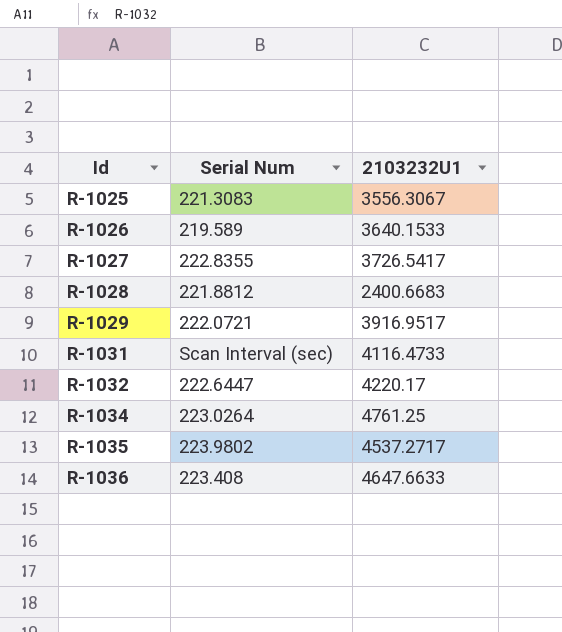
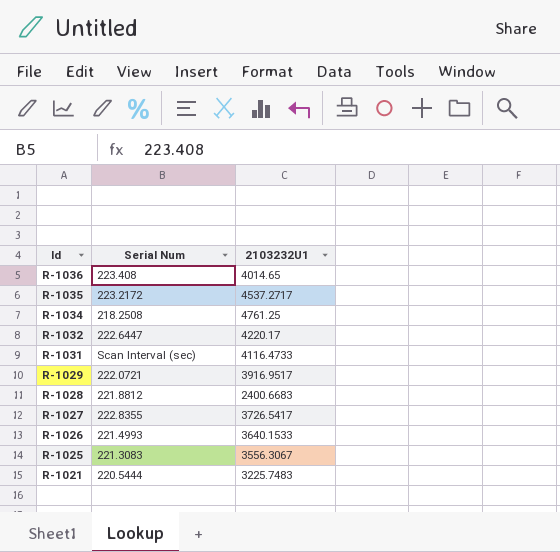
row order: Id ascending -> Id descending
R-1036 | 2103232U1: 4647.6633 -> 4014.65
R-1035 | Serial Num: 223.9802 -> 223.2172
R-1034 | Serial Num: 223.0264 -> 218.2508
R-1026 | Serial Num: 219.589 -> 221.4993
row R-1021: none -> 220.5444 | 3225.7483

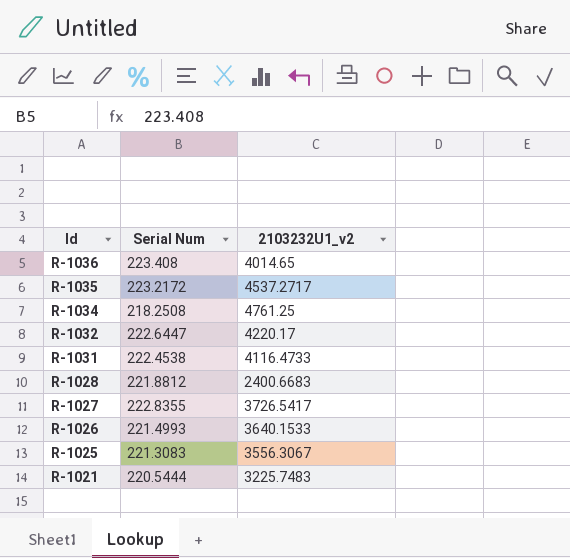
column name: 2103232U1 -> 2103232U1_v2
row R-1029: 222.0721 | 3916.9517 -> none
R-1031 | Serial Num: Scan Interval (sec) -> 222.4538

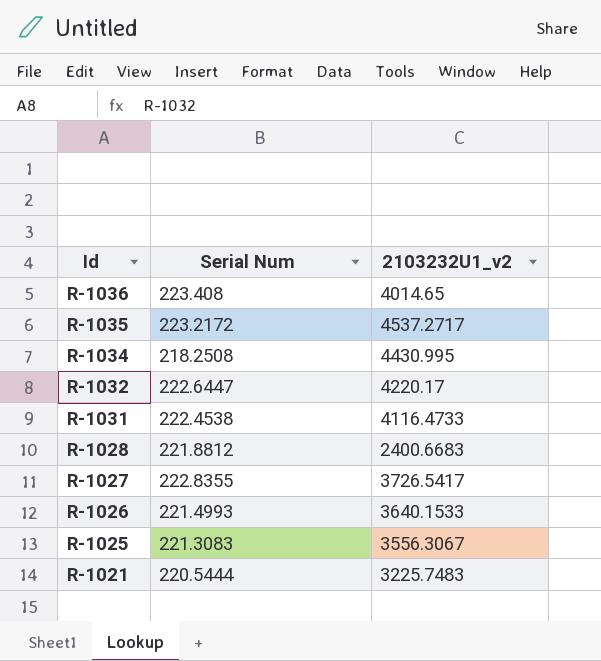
R-1034 | 2103232U1_v2: 4761.25 -> 4430.995

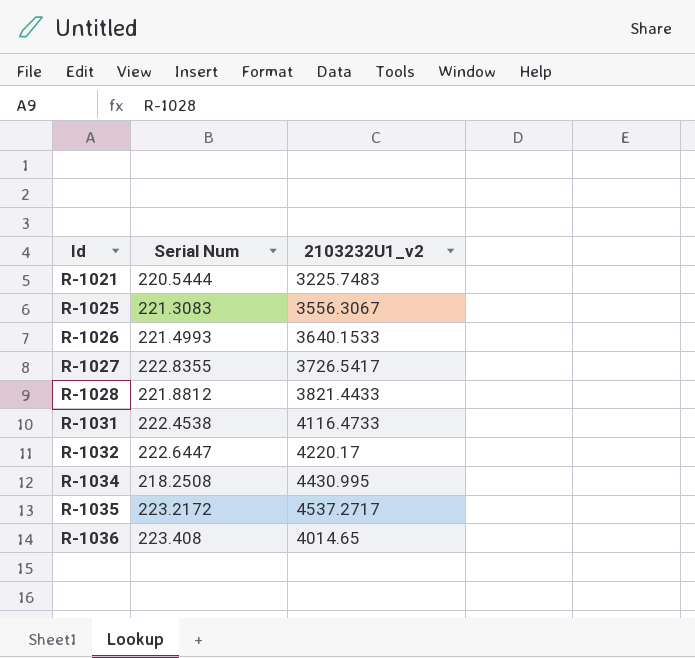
row order: Id descending -> Id ascending
R-1028 | 2103232U1_v2: 2400.6683 -> 3821.4433

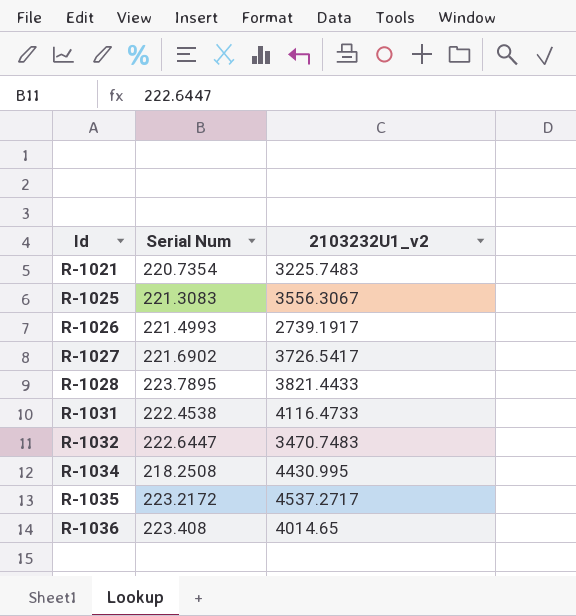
R-1021 | Serial Num: 220.5444 -> 220.7354
R-1026 | 2103232U1_v2: 3640.1533 -> 2739.1917
R-1027 | Serial Num: 222.8355 -> 221.6902
R-1028 | Serial Num: 221.8812 -> 223.7895
R-1032 | 2103232U1_v2: 4220.17 -> 3470.7483

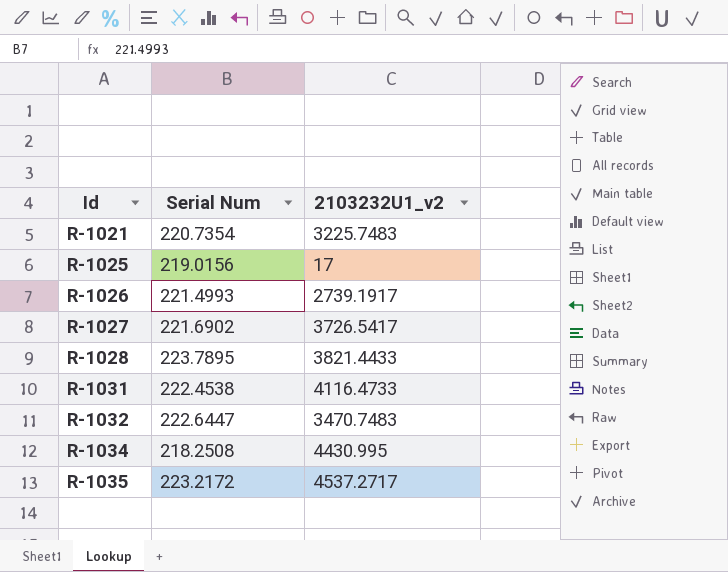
row R-1036: 223.408 | 4014.65 -> none
R-1025 | Serial Num: 221.3083 -> 219.0156
R-1025 | 2103232U1_v2: 3556.3067 -> 17

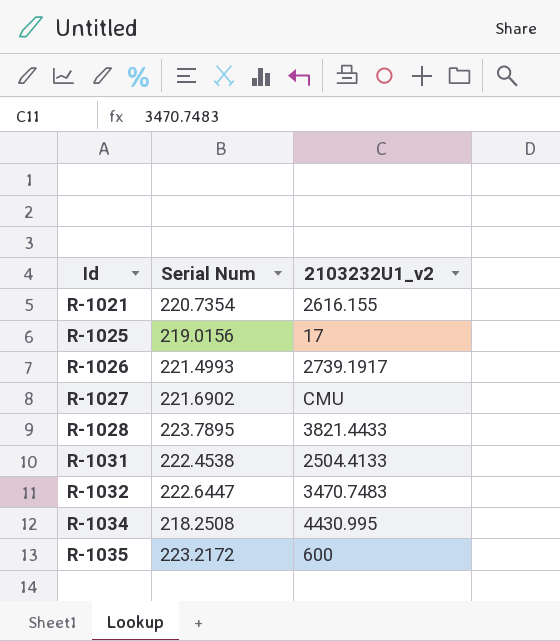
R-1021 | 2103232U1_v2: 3225.7483 -> 2616.155
R-1027 | 2103232U1_v2: 3726.5417 -> CMU
R-1031 | 2103232U1_v2: 4116.4733 -> 2504.4133
R-1035 | 2103232U1_v2: 4537.2717 -> 600

